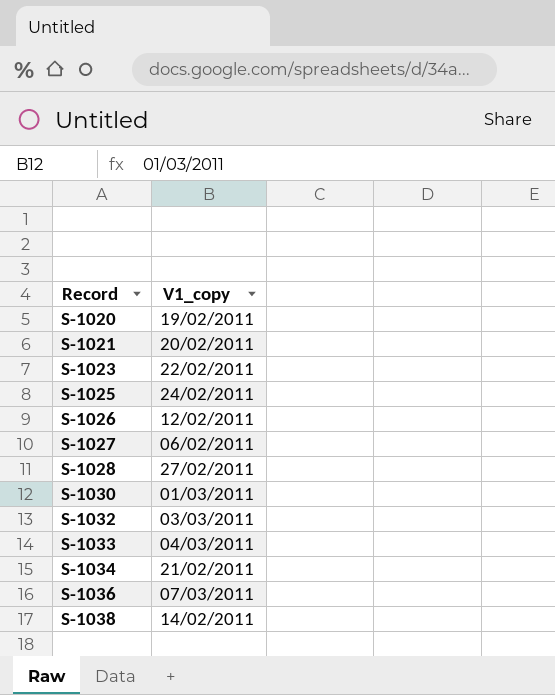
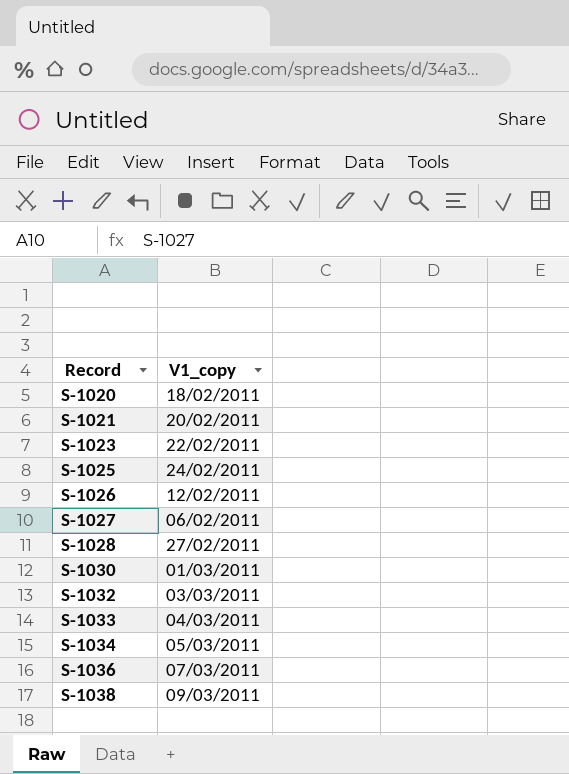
S-1020 | V1_copy: 19/02/2011 -> 18/02/2011
S-1034 | V1_copy: 21/02/2011 -> 05/03/2011
S-1038 | V1_copy: 14/02/2011 -> 09/03/2011

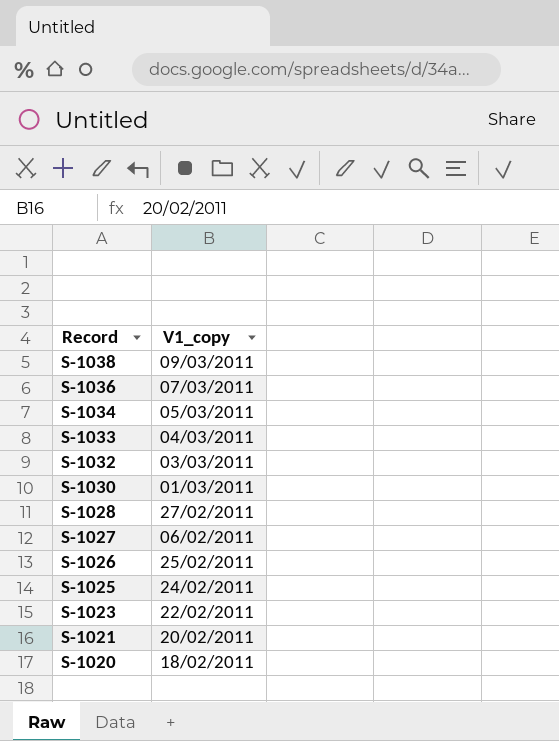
row order: Record ascending -> Record descending
S-1026 | V1_copy: 12/02/2011 -> 25/02/2011

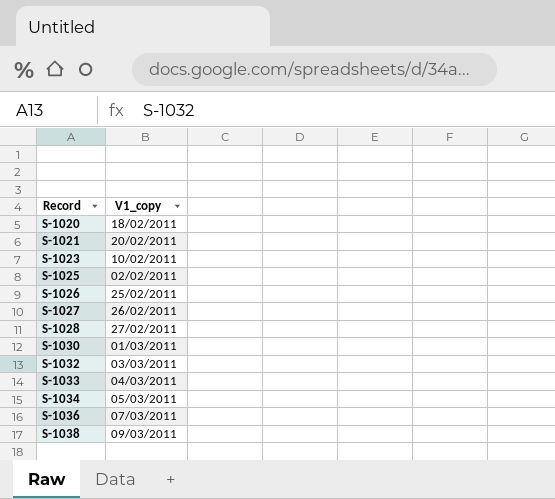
row order: Record descending -> Record ascending
S-1023 | V1_copy: 22/02/2011 -> 10/02/2011
S-1025 | V1_copy: 24/02/2011 -> 02/02/2011
S-1027 | V1_copy: 06/02/2011 -> 26/02/2011

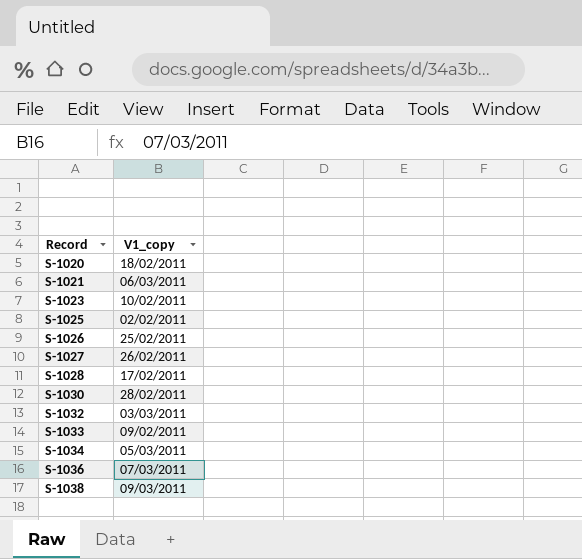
S-1021 | V1_copy: 20/02/2011 -> 06/03/2011
S-1028 | V1_copy: 27/02/2011 -> 17/02/2011
S-1030 | V1_copy: 01/03/2011 -> 28/02/2011
S-1033 | V1_copy: 04/03/2011 -> 09/02/2011

